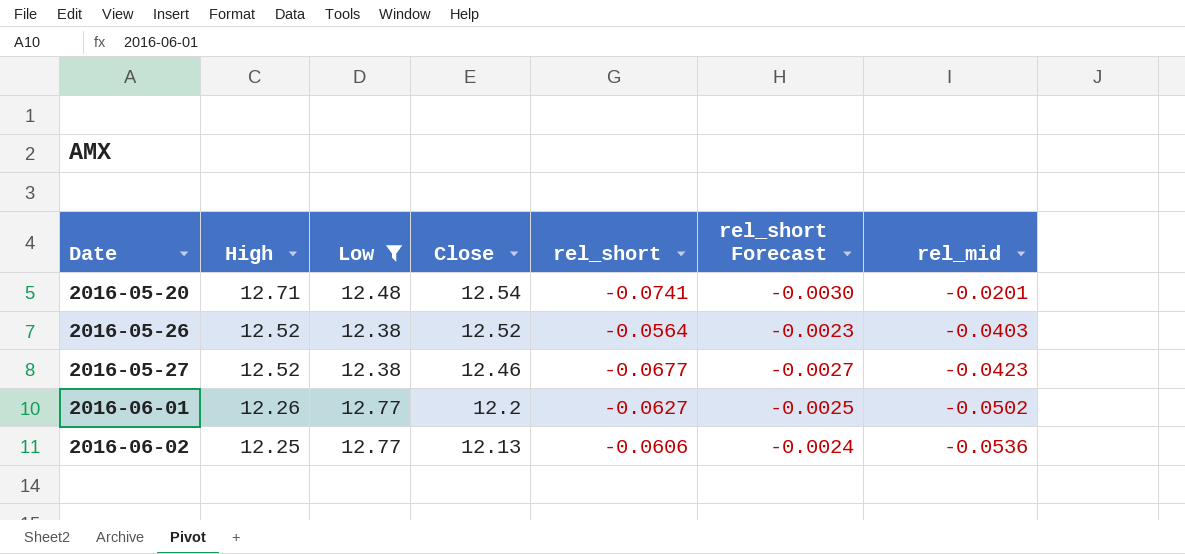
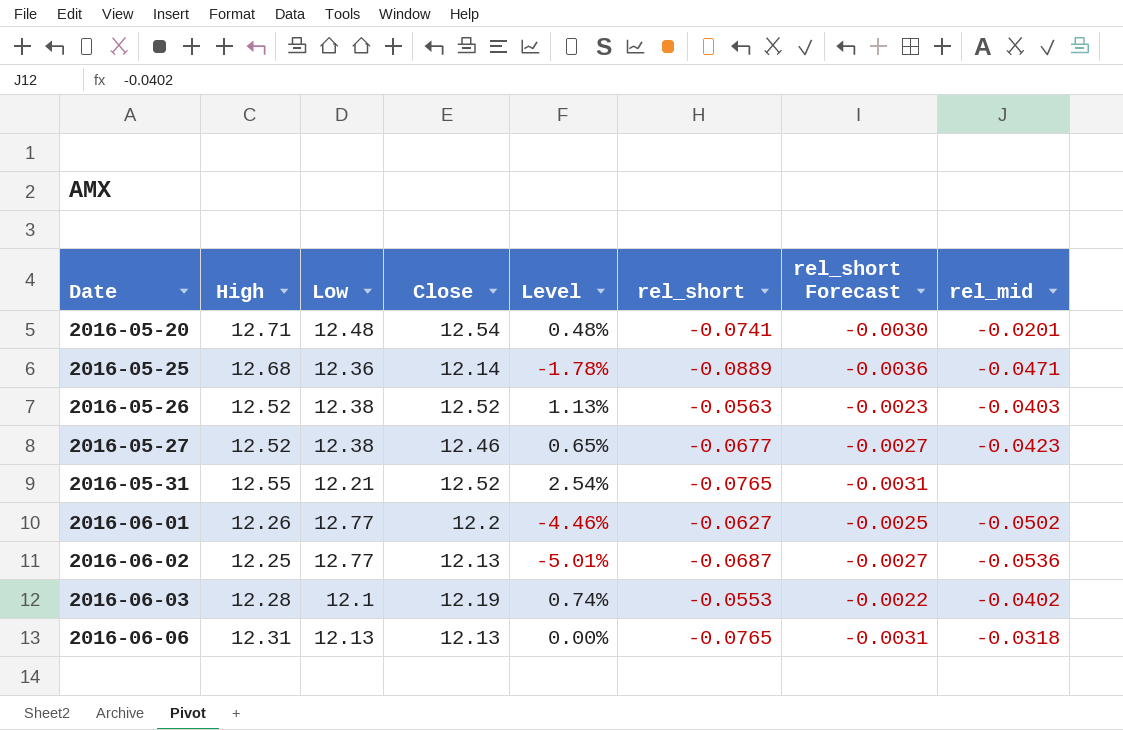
filter: Low >= 12.38 -> none
column Level | formula: none -> ([Close] - [Low]) / [Low]
2016-05-26 | rel_short: -0.0564 -> -0.0563
2016-06-02 | rel_short: -0.0606 -> -0.0687
2016-06-02 | rel_short Forecast: -0.0024 -> -0.0027

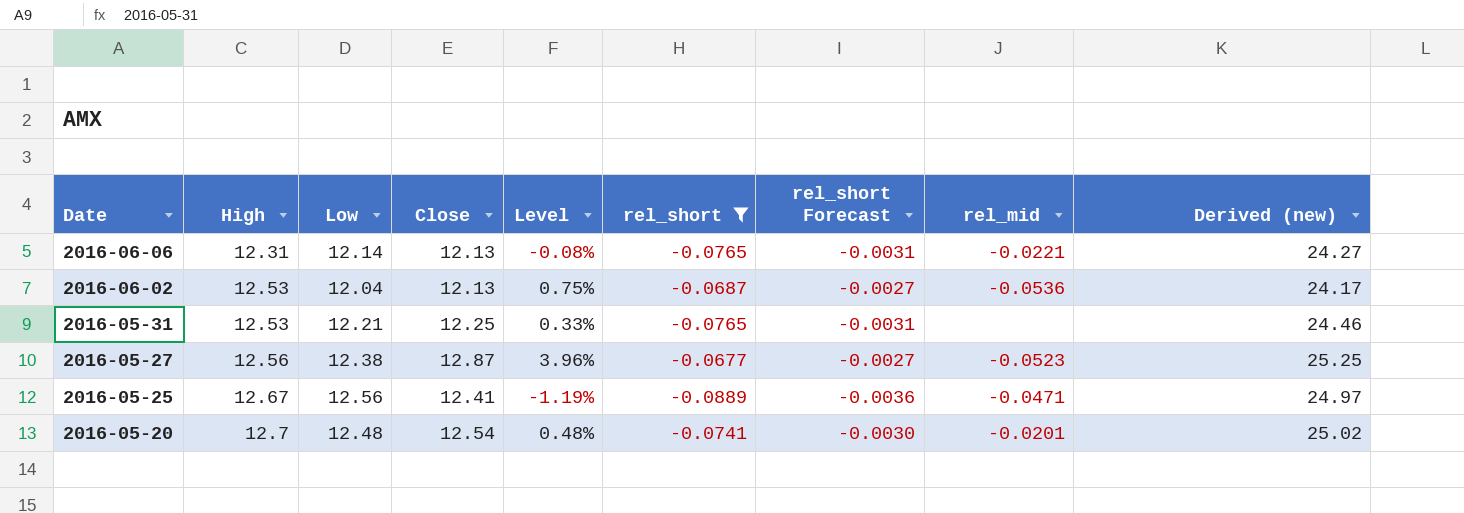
filter: none -> rel_short <= -0.0677
row order: Date ascending -> Date descending
column Derived (new) | formula: none -> [Low] + [Close]
2016-06-06 | Low: 12.13 -> 12.14
2016-06-06 | Level: 0.00% -> -0.08%
2016-06-06 | rel_mid: -0.0318 -> -0.0221
2016-06-02 | High: 12.25 -> 12.53
2016-06-02 | Low: 12.77 -> 12.04
2016-06-02 | Level: -5.01% -> 0.75%
2016-05-31 | High: 12.55 -> 12.53
2016-05-31 | Close: 12.52 -> 12.25
2016-05-31 | Level: 2.54% -> 0.33%
2016-05-27 | High: 12.52 -> 12.56
2016-05-27 | Close: 12.46 -> 12.87
2016-05-27 | Level: 0.65% -> 3.96%
2016-05-27 | rel_mid: -0.0423 -> -0.0523
2016-05-25 | High: 12.68 -> 12.67
2016-05-25 | Low: 12.36 -> 12.56
2016-05-25 | Close: 12.14 -> 12.41
2016-05-25 | Level: -1.78% -> -1.19%
2016-05-20 | High: 12.71 -> 12.7

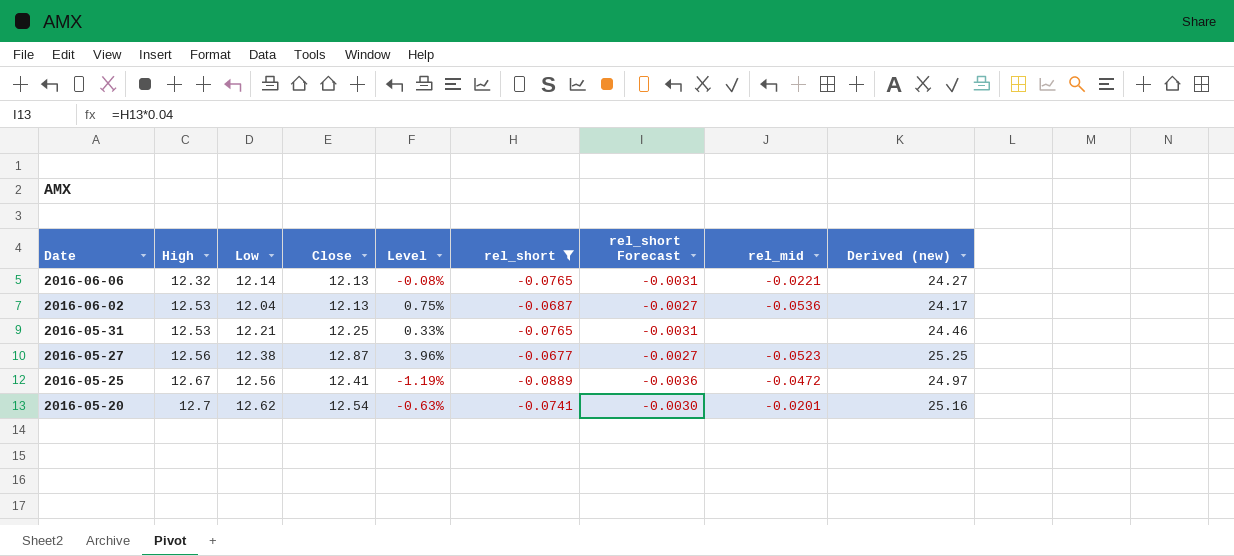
2016-06-06 | High: 12.31 -> 12.32
2016-05-25 | rel_mid: -0.0471 -> -0.0472
2016-05-20 | Low: 12.48 -> 12.62
2016-05-20 | Level: 0.48% -> -0.63%
2016-05-20 | Derived (new): 25.02 -> 25.16

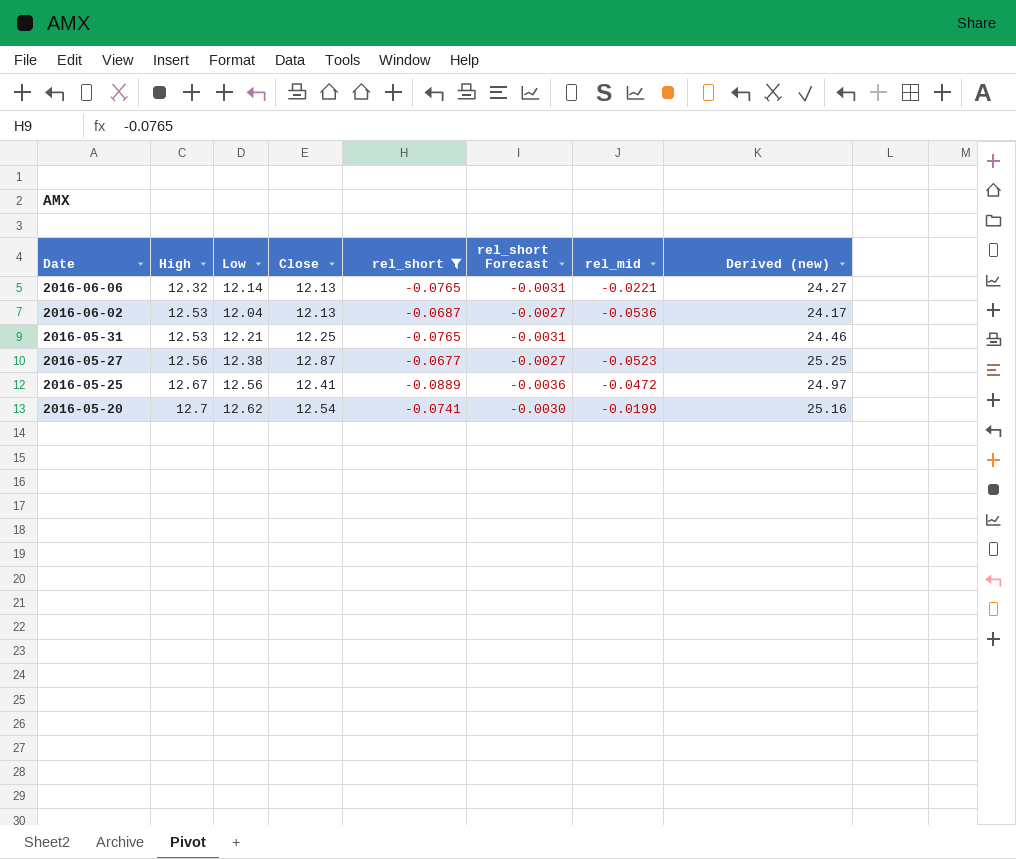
column Level | formula: ([Close] - [Low]) / [Low] -> none
2016-05-20 | rel_mid: -0.0201 -> -0.0199

